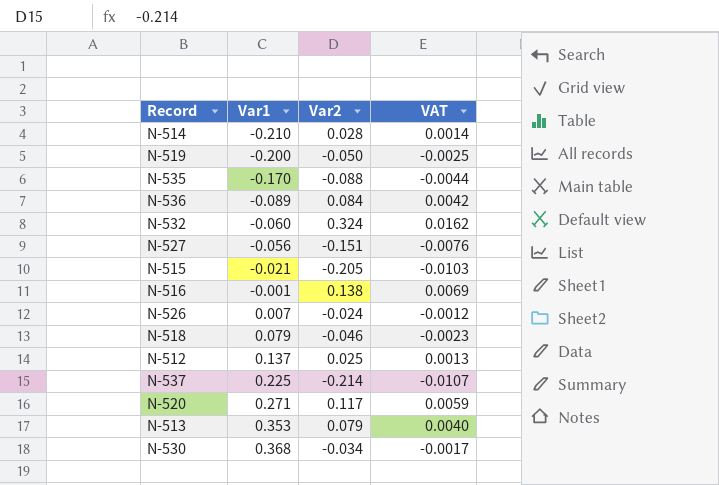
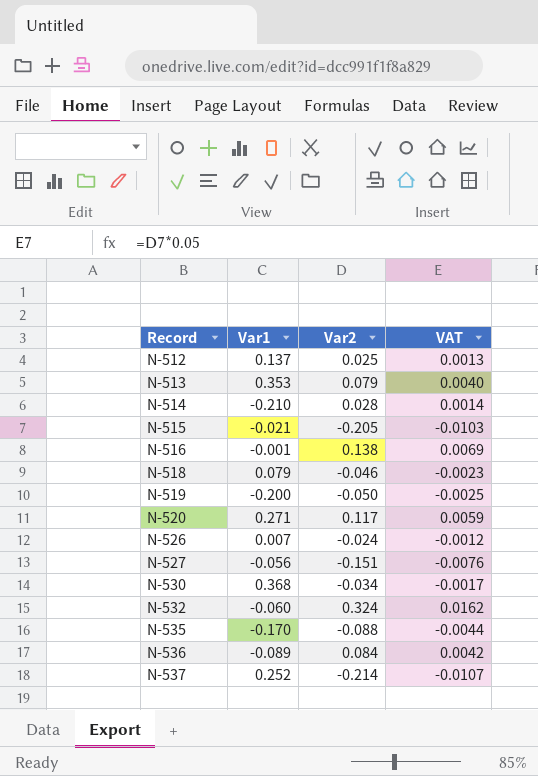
row order: Var1 ascending -> Record ascending
N-537 | Var1: 0.225 -> 0.252

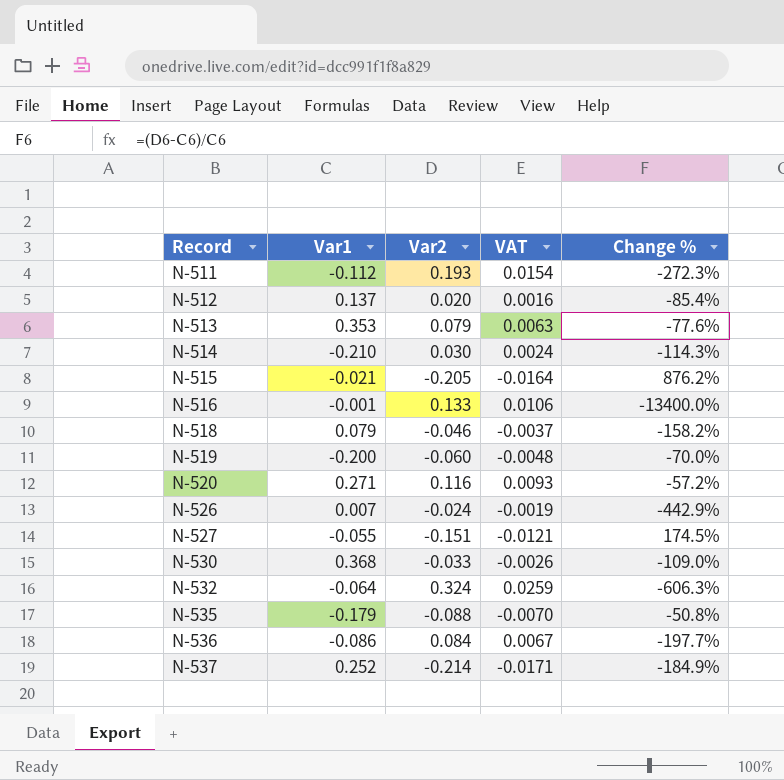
column VAT | formula: [Var2] * 0.05 -> [Var2] * 0.08
column Change % | formula: none -> ([Var2] - [Var1]) / [Var1]
row N-511: none -> -0.112 | 0.193 | 0.0154 | -272.3%
N-512 | Var2: 0.025 -> 0.020
N-514 | Var2: 0.028 -> 0.030
N-516 | Var2: 0.138 -> 0.133
N-519 | Var2: -0.050 -> -0.060
N-520 | Var2: 0.117 -> 0.116
N-527 | Var1: -0.056 -> -0.055
N-530 | Var2: -0.034 -> -0.033
N-532 | Var1: -0.060 -> -0.064
N-535 | Var1: -0.170 -> -0.179
N-536 | Var1: -0.089 -> -0.086

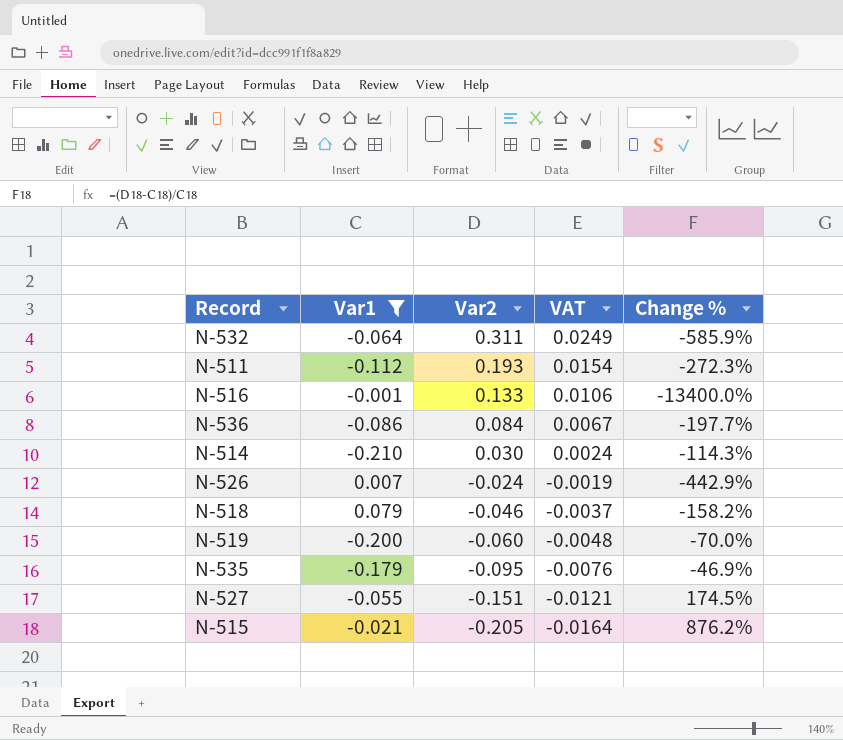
filter: none -> Var1 <= 0.079
row order: Record ascending -> Var2 descending
N-532 | Var2: 0.324 -> 0.311
N-532 | VAT: 0.0259 -> 0.0249
N-532 | Change %: -606.3% -> -585.9%
N-535 | Var2: -0.088 -> -0.095
N-535 | VAT: -0.0070 -> -0.0076
N-535 | Change %: -50.8% -> -46.9%

